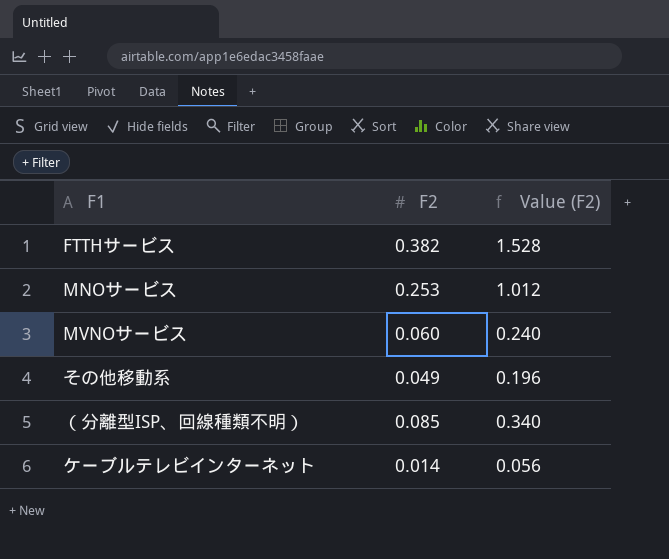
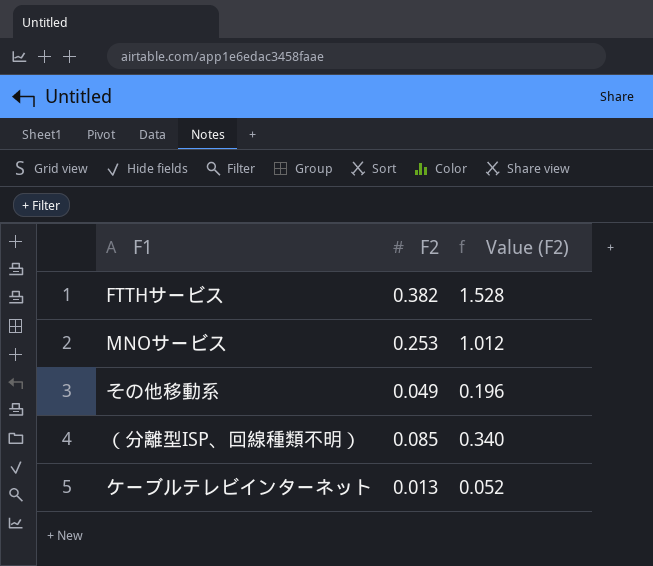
row MVNOサービス: 0.060 | 0.240 -> none
ケーブルテレビインターネット | F2: 0.014 -> 0.013
ケーブルテレビインターネット | Value (F2): 0.056 -> 0.052

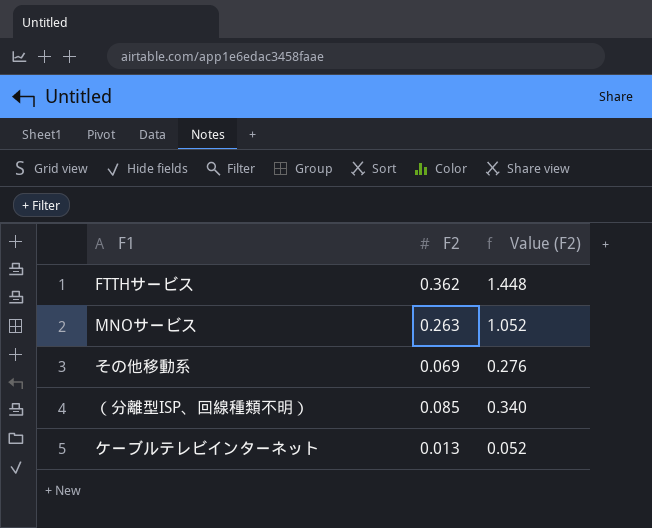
FTTHサービス | F2: 0.382 -> 0.362
FTTHサービス | Value (F2): 1.528 -> 1.448
MNOサービス | F2: 0.253 -> 0.263
MNOサービス | Value (F2): 1.012 -> 1.052
その他移動系 | F2: 0.049 -> 0.069
その他移動系 | Value (F2): 0.196 -> 0.276

